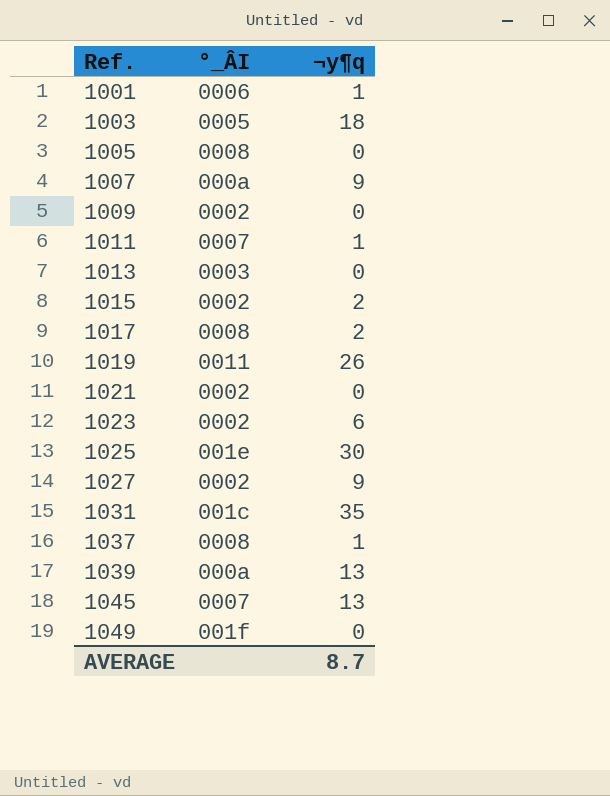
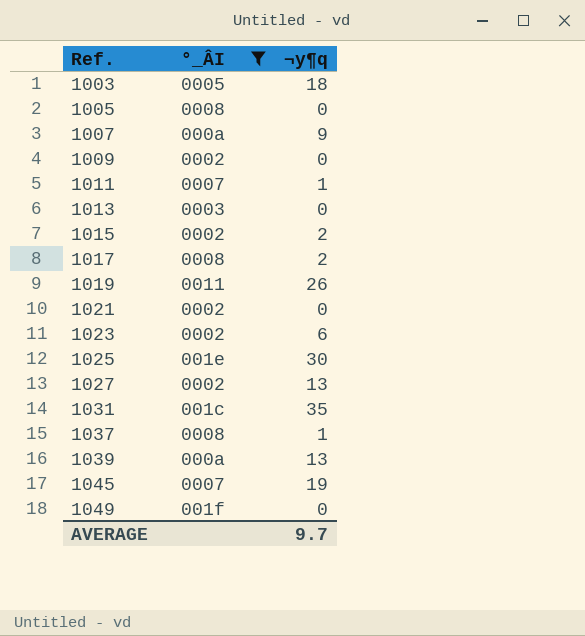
filter: none -> °_ÂI != 0006
1027 | ¬y¶q: 9 -> 13
1045 | ¬y¶q: 13 -> 19
AVERAGE | ¬y¶q: 8.7 -> 9.7

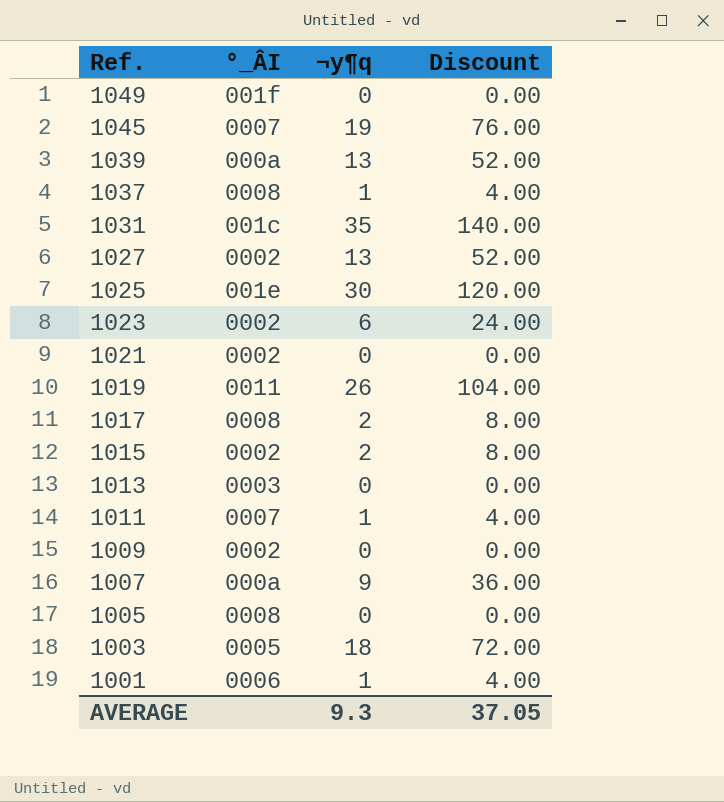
filter: °_ÂI != 0006 -> none
row order: Ref. ascending -> Ref. descending
column Discount | formula: none -> [¬y¶q] * 4
AVERAGE | ¬y¶q: 9.7 -> 9.3

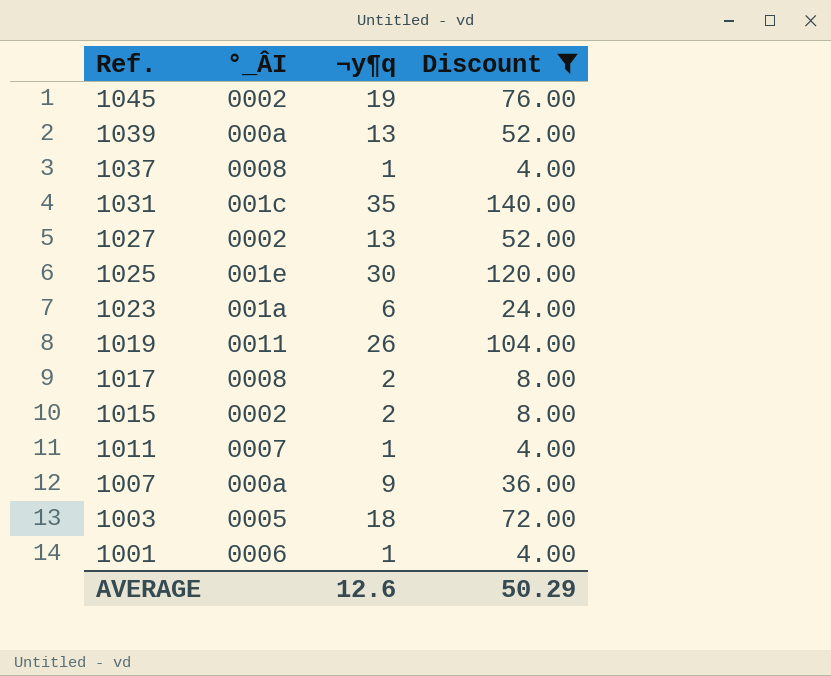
filter: none -> Discount != 0.00
1045 | °_ÂI: 0007 -> 0002
1023 | °_ÂI: 0002 -> 001a
AVERAGE | ¬y¶q: 9.3 -> 12.6
AVERAGE | Discount: 37.05 -> 50.29

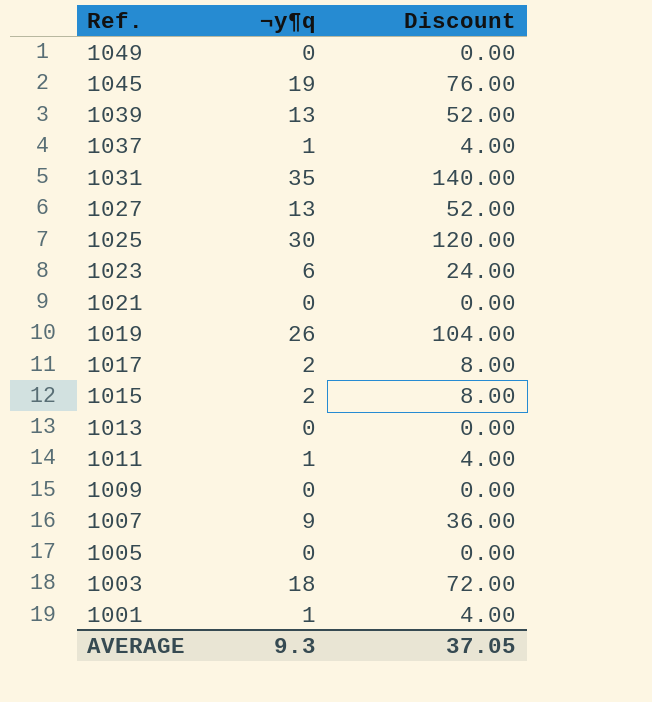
filter: Discount != 0.00 -> none
column °_ÂI | position: 2 -> none
AVERAGE | ¬y¶q: 12.6 -> 9.3
AVERAGE | Discount: 50.29 -> 37.05

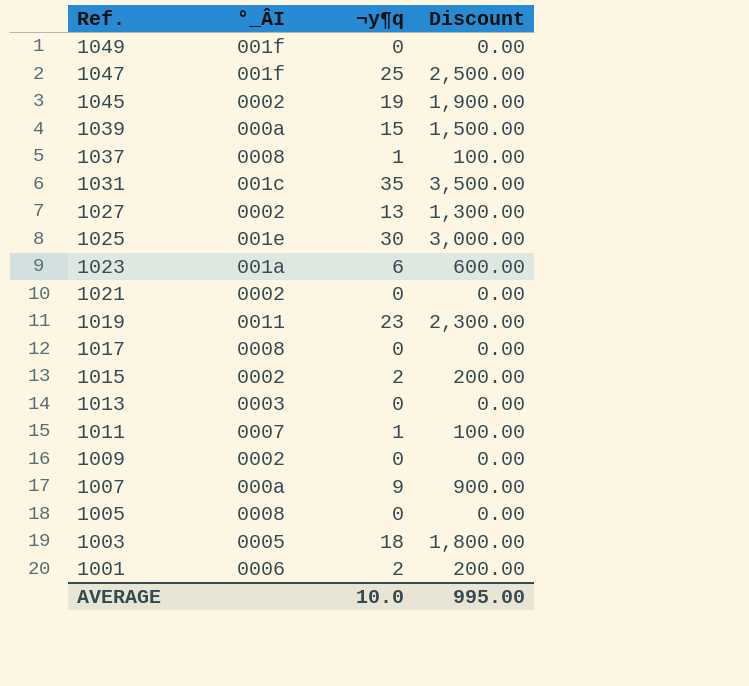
column °_ÂI | position: none -> 2
column Discount | formula: [¬y¶q] * 4 -> [¬y¶q] * 100
row 1047: none -> 001f | 25 | 2,500.00
1039 | ¬y¶q: 13 -> 15
1019 | ¬y¶q: 26 -> 23
1017 | ¬y¶q: 2 -> 0
1001 | ¬y¶q: 1 -> 2
AVERAGE | ¬y¶q: 9.3 -> 10.0
AVERAGE | Discount: 37.05 -> 995.00

